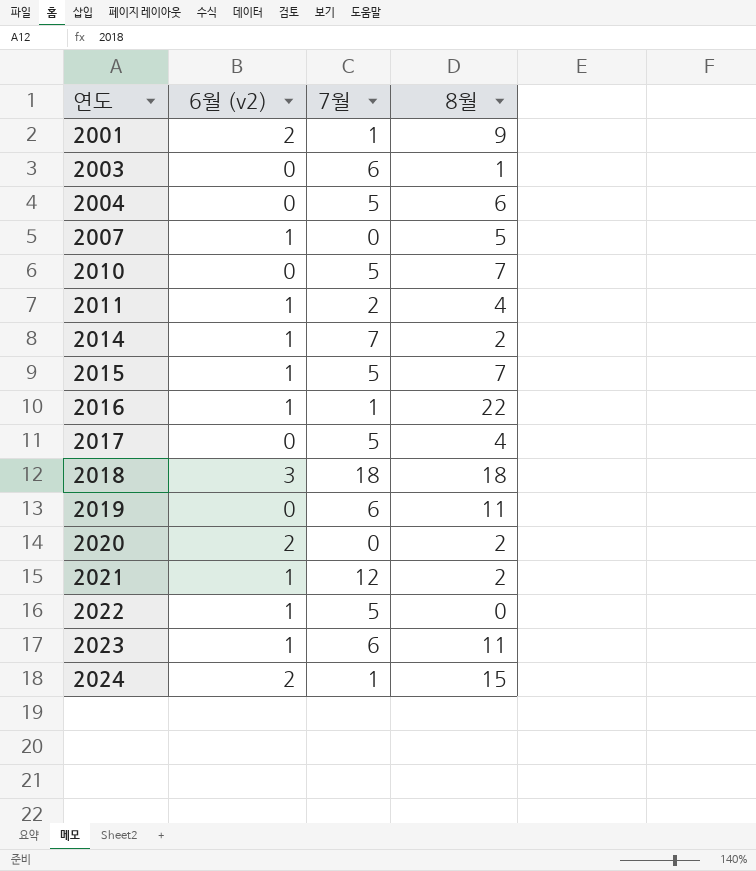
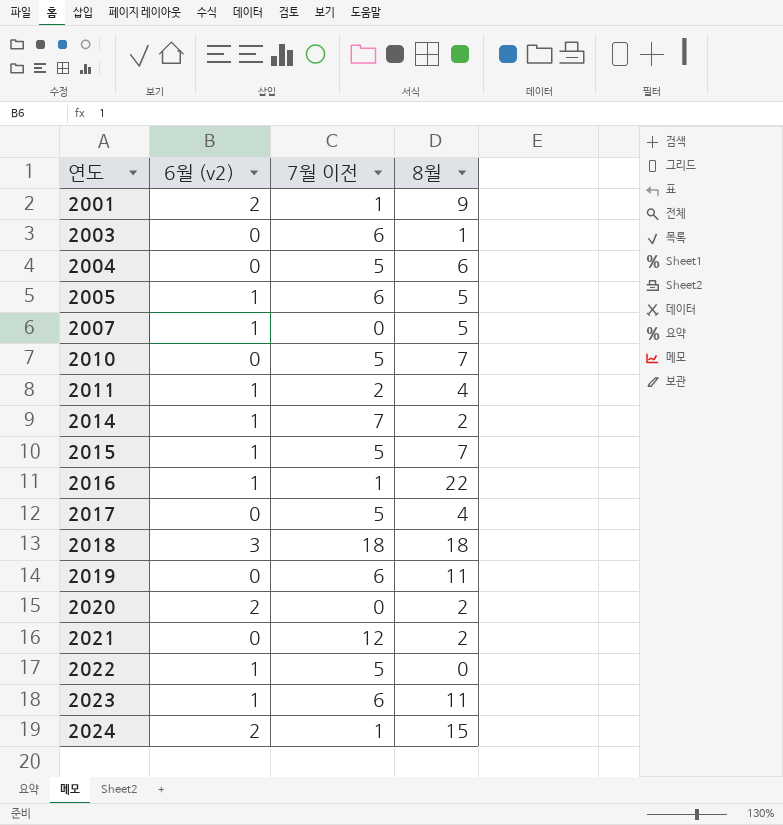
column name: 7월 -> 7월 이전
row 2005: none -> 1 | 6 | 5
2021 | 6월 (v2): 1 -> 0

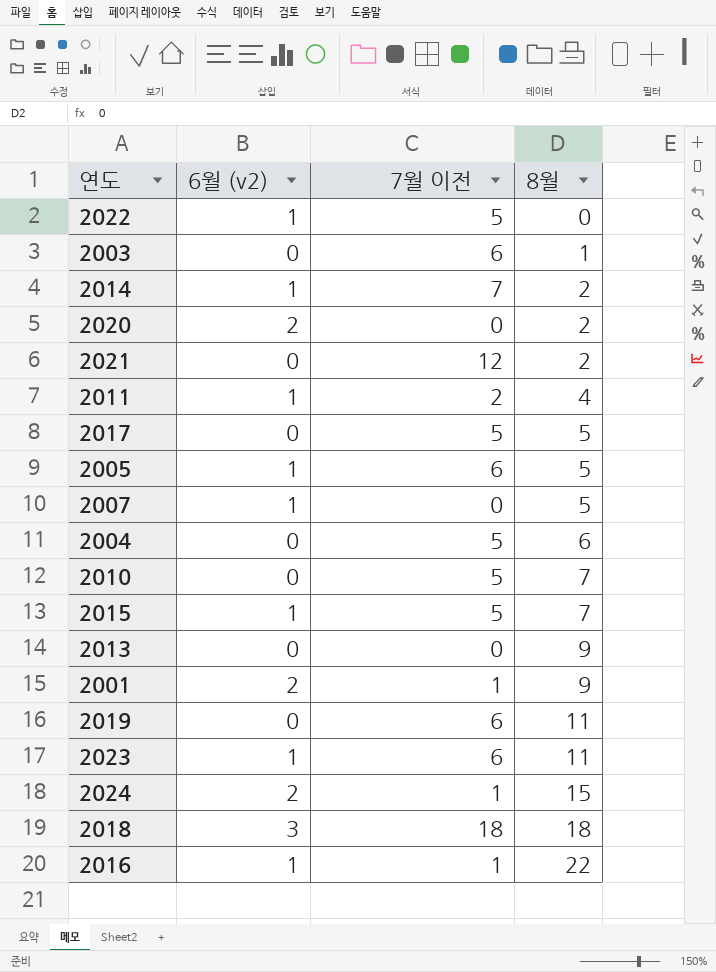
row order: 연도 ascending -> 8월 ascending
2017 | 8월: 4 -> 5
row 2013: none -> 0 | 0 | 9

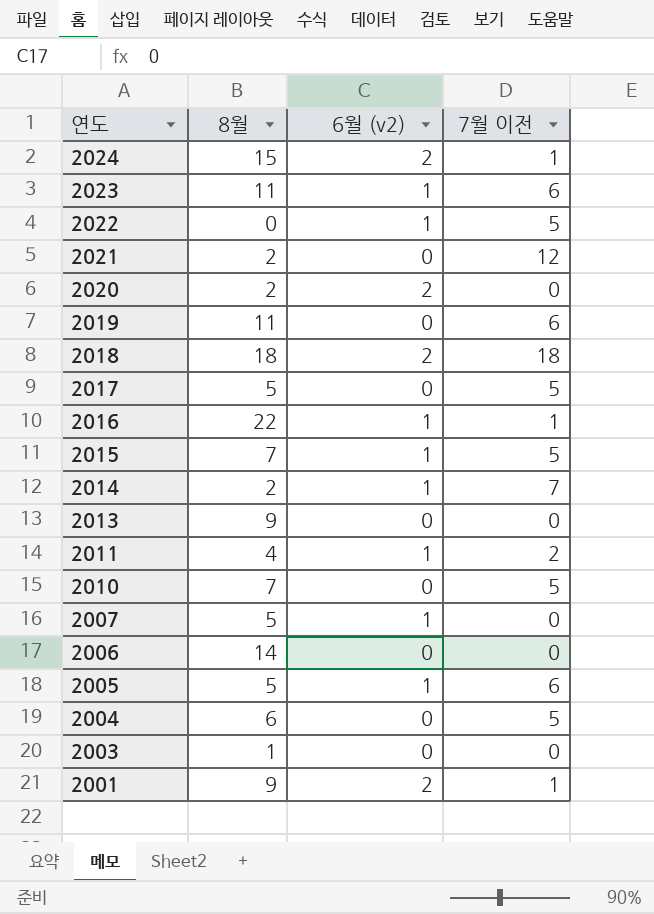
row order: 8월 ascending -> 연도 descending
column 8월 | position: 4 -> 2
2018 | 6월 (v2): 3 -> 2
row 2006: none -> 14 | 0 | 0
2003 | 7월 이전: 6 -> 0

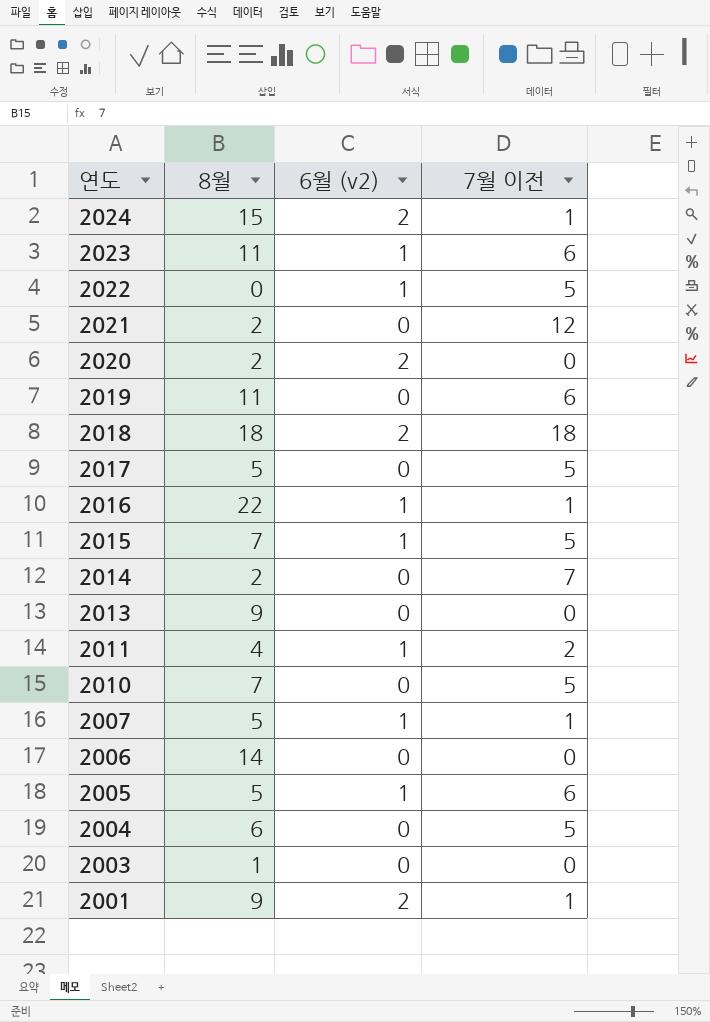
2014 | 6월 (v2): 1 -> 0
2007 | 7월 이전: 0 -> 1

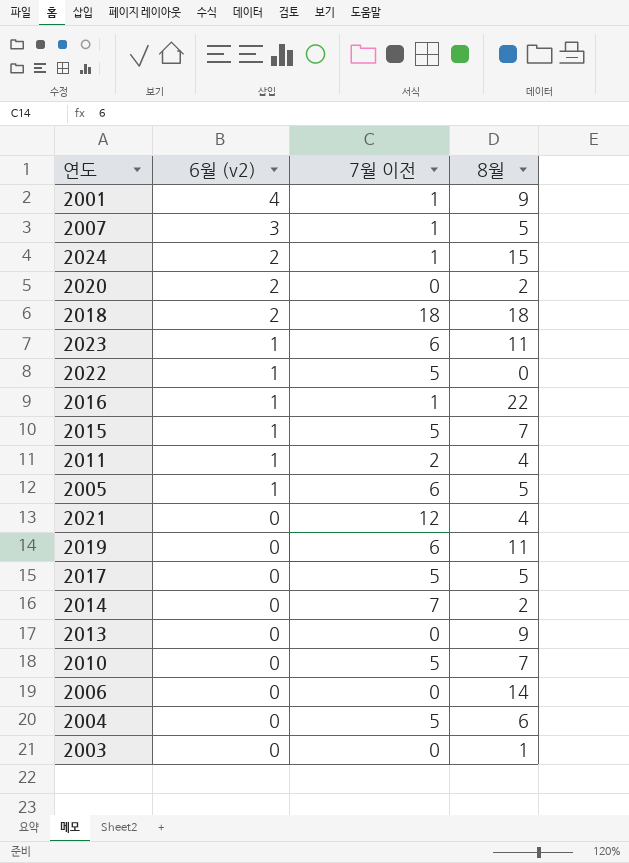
row order: 연도 descending -> 6월 (v2) descending
column 8월 | position: 2 -> 4
2001 | 6월 (v2): 2 -> 4
2007 | 6월 (v2): 1 -> 3
2021 | 8월: 2 -> 4

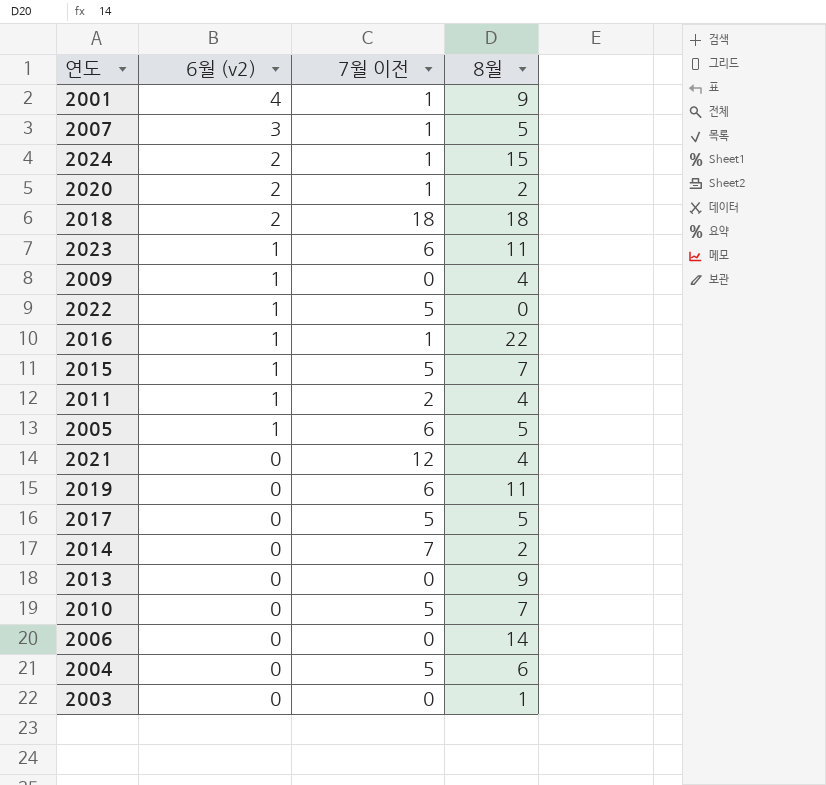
2020 | 7월 이전: 0 -> 1
row 2009: none -> 1 | 0 | 4

